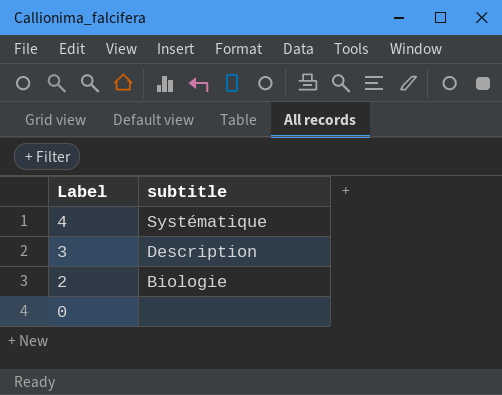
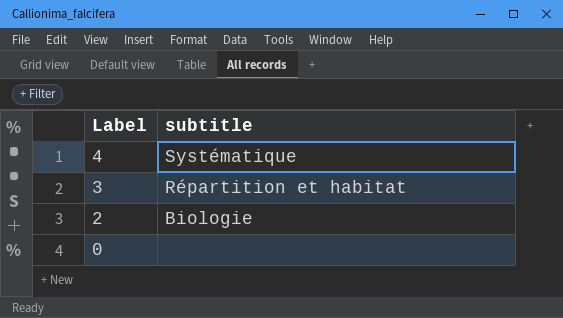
3 | subtitle: Description -> Répartition et habitat

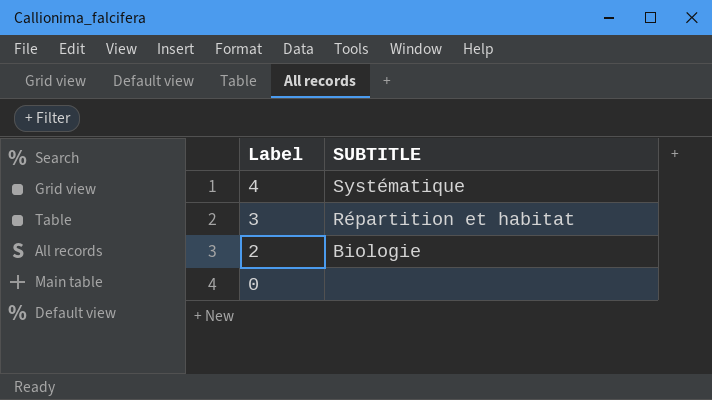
column name: subtitle -> SUBTITLE

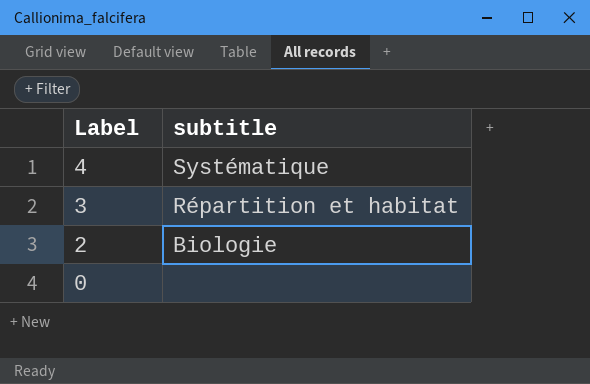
column name: SUBTITLE -> subtitle

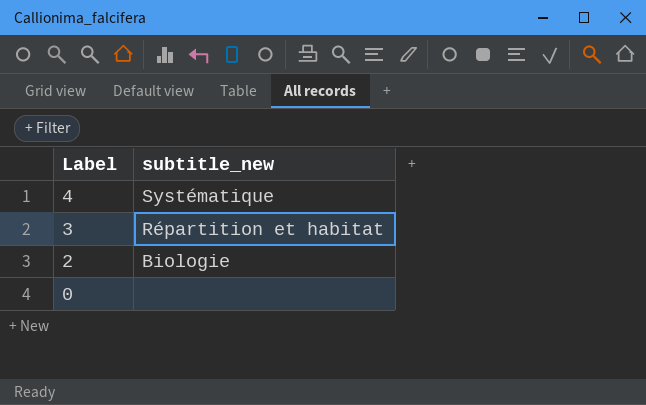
column name: subtitle -> subtitle_new

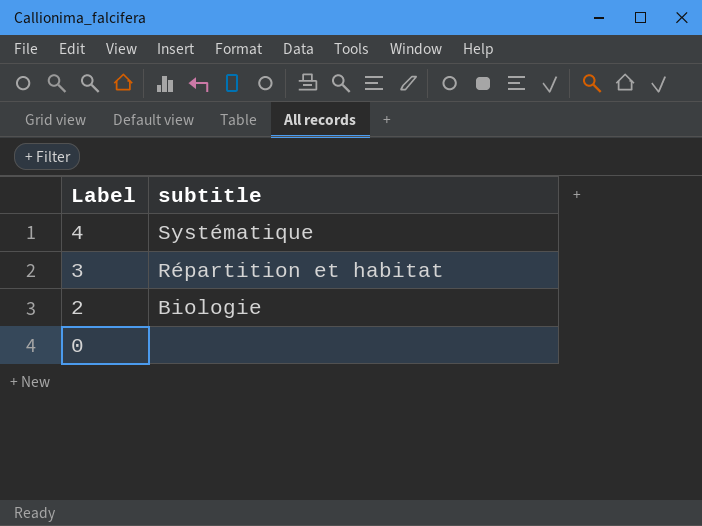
column name: subtitle_new -> subtitle

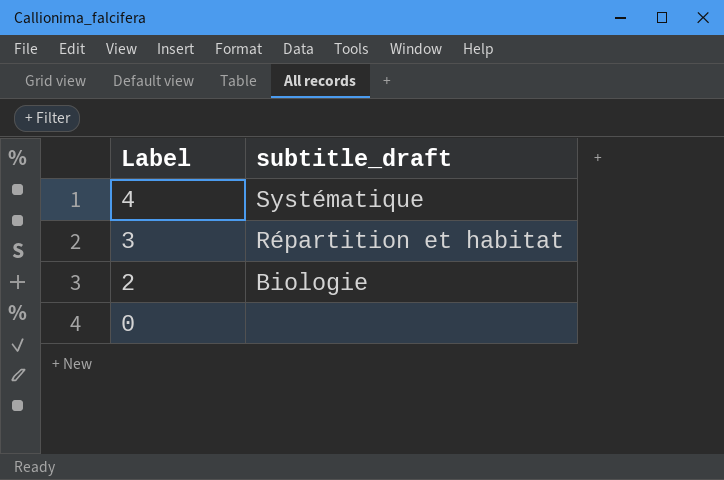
column name: subtitle -> subtitle_draft

